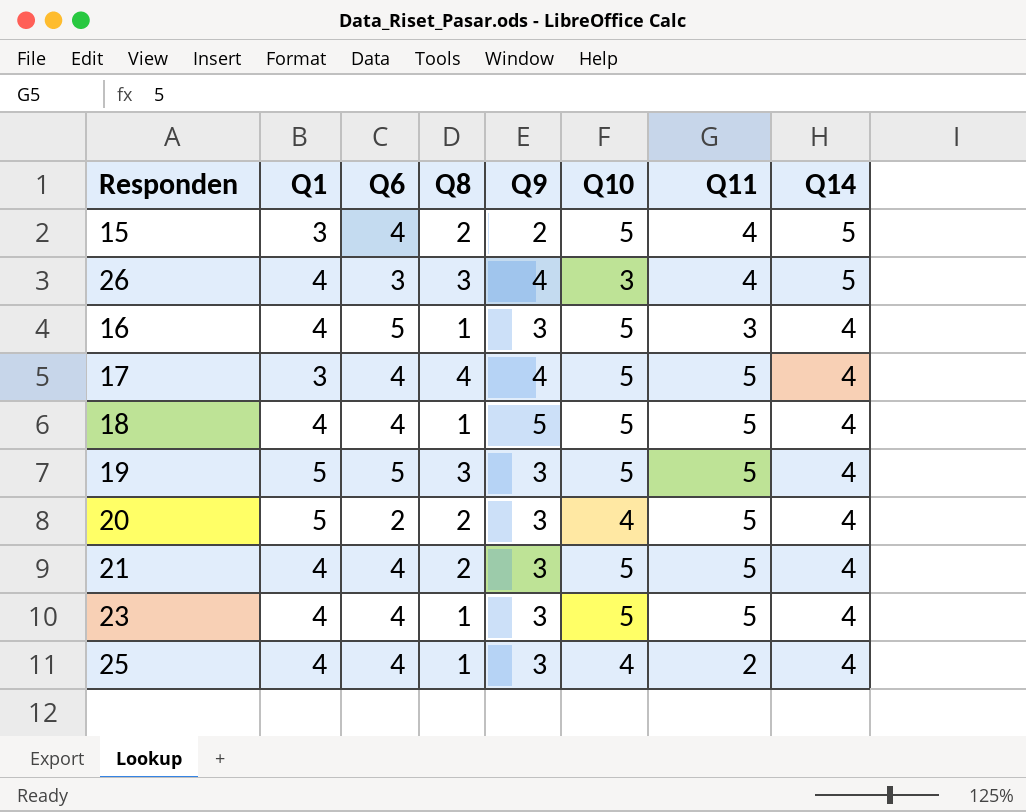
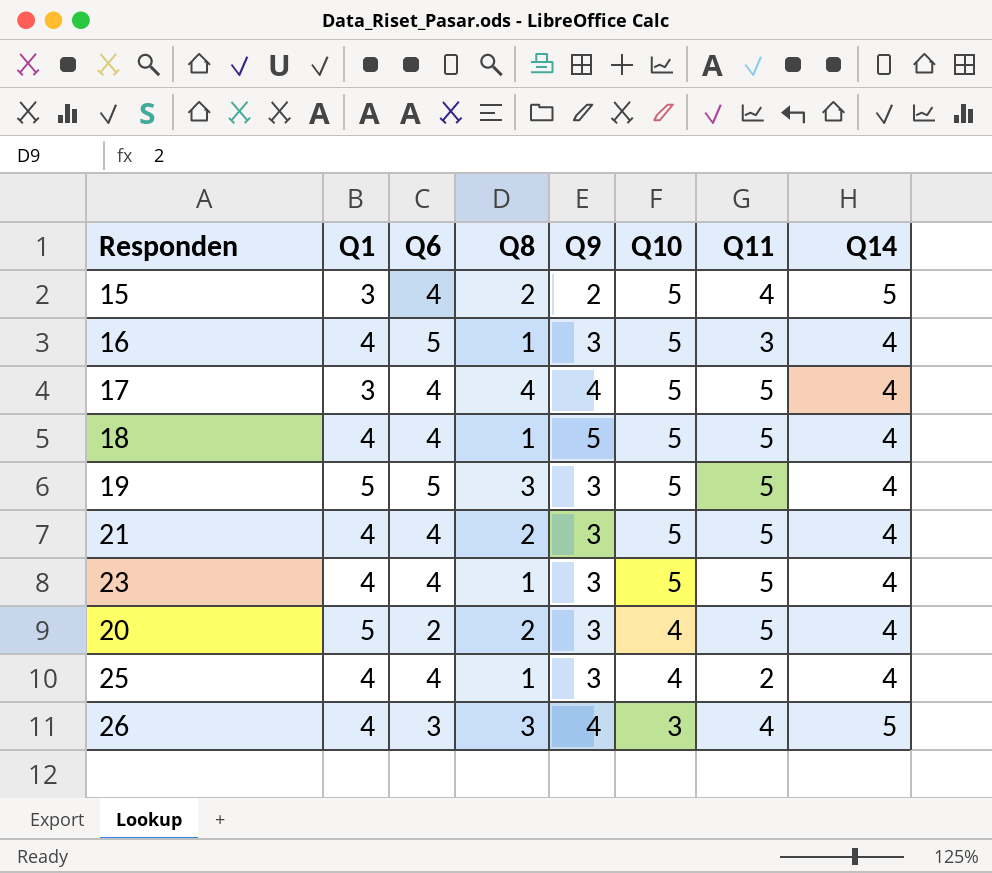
row order: Q14 descending -> Q10 descending

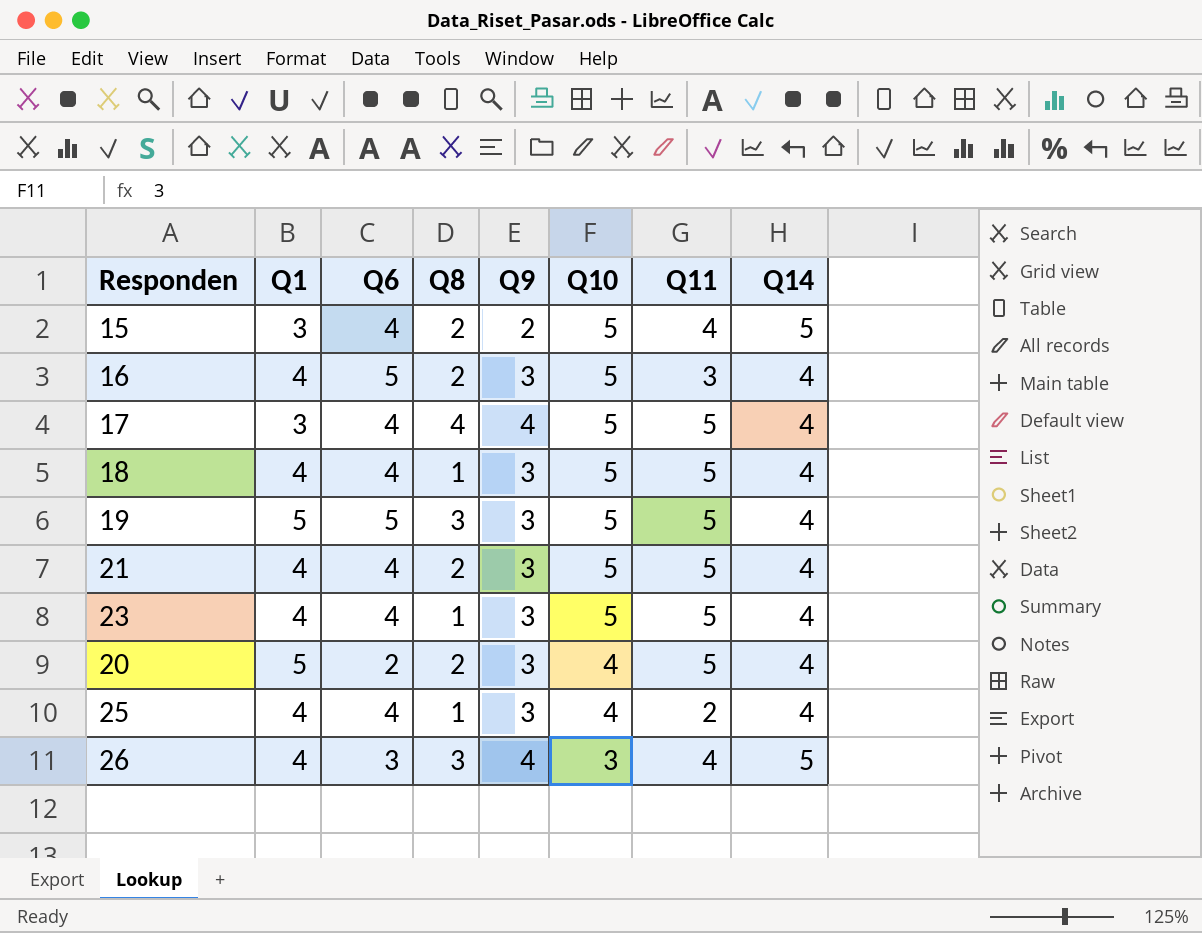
16 | Q8: 1 -> 2
18 | Q9: 5 -> 3

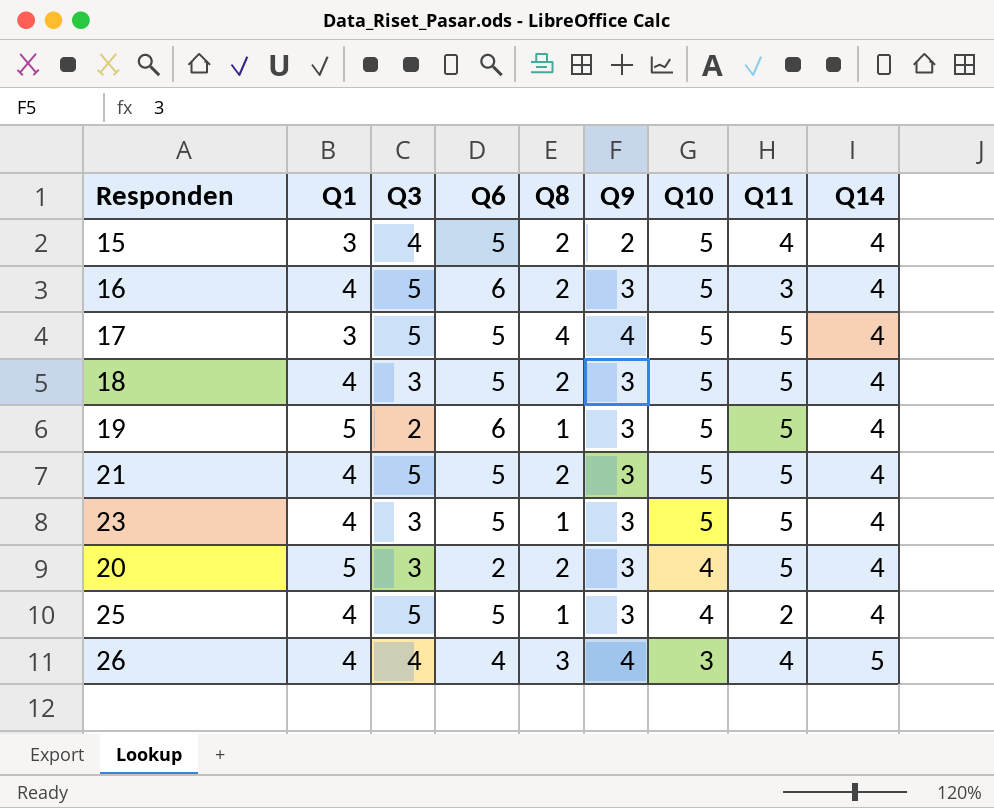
column Q3 | position: none -> 3
15 | Q6: 4 -> 5
15 | Q14: 5 -> 4
16 | Q6: 5 -> 6
17 | Q6: 4 -> 5
18 | Q6: 4 -> 5
18 | Q8: 1 -> 2
19 | Q6: 5 -> 6
19 | Q8: 3 -> 1
21 | Q6: 4 -> 5
23 | Q6: 4 -> 5
25 | Q6: 4 -> 5
26 | Q6: 3 -> 4

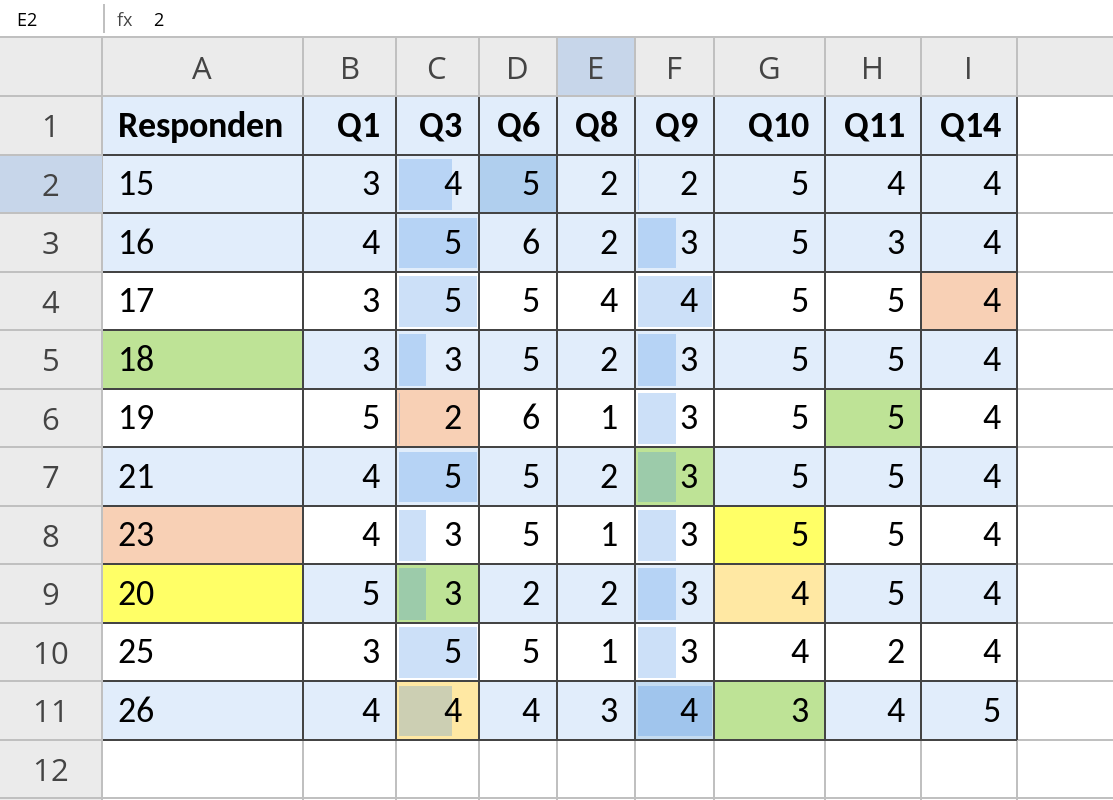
18 | Q1: 4 -> 3
25 | Q1: 4 -> 3

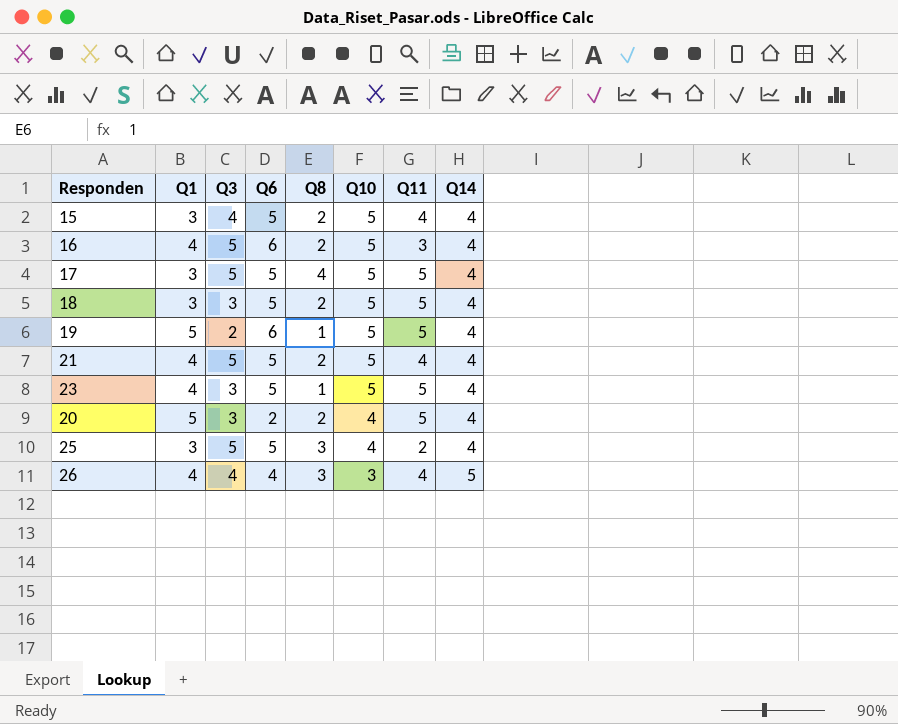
column Q9 | position: 6 -> none
21 | Q11: 5 -> 4
25 | Q8: 1 -> 3

